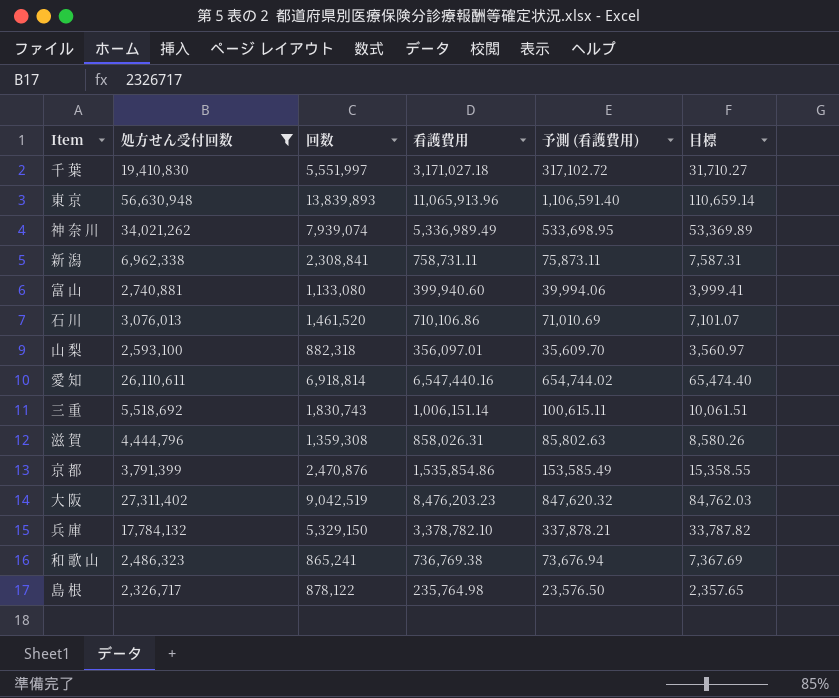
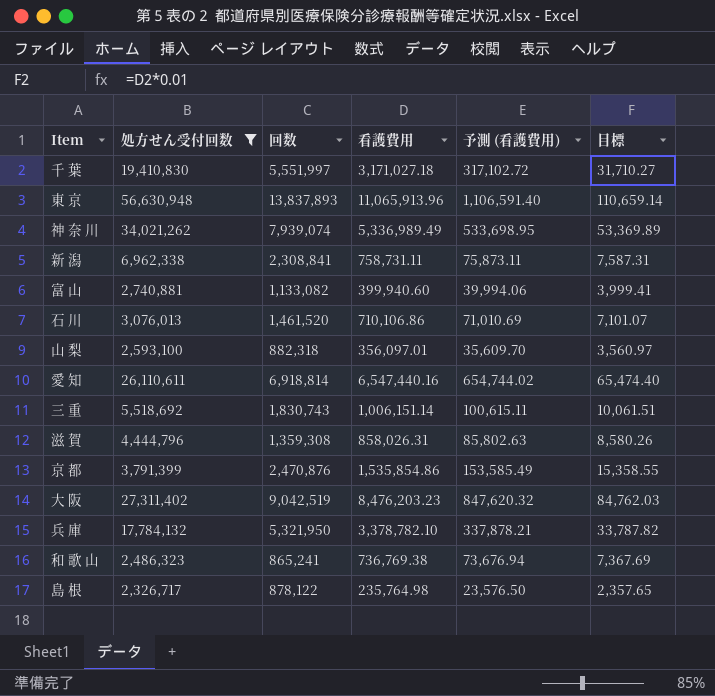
東 京 | 回数: 13,839,893 -> 13,837,893
富 山 | 回数: 1,133,080 -> 1,133,082
兵 庫 | 回数: 5,329,150 -> 5,321,950

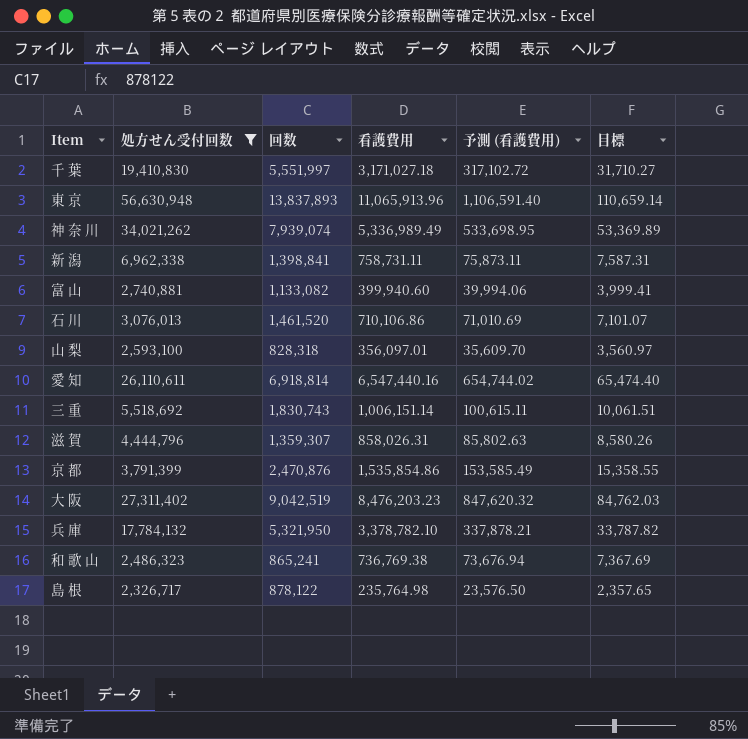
新 潟 | 回数: 2,308,841 -> 1,398,841
山 梨 | 回数: 882,318 -> 828,318
滋 賀 | 回数: 1,359,308 -> 1,359,307

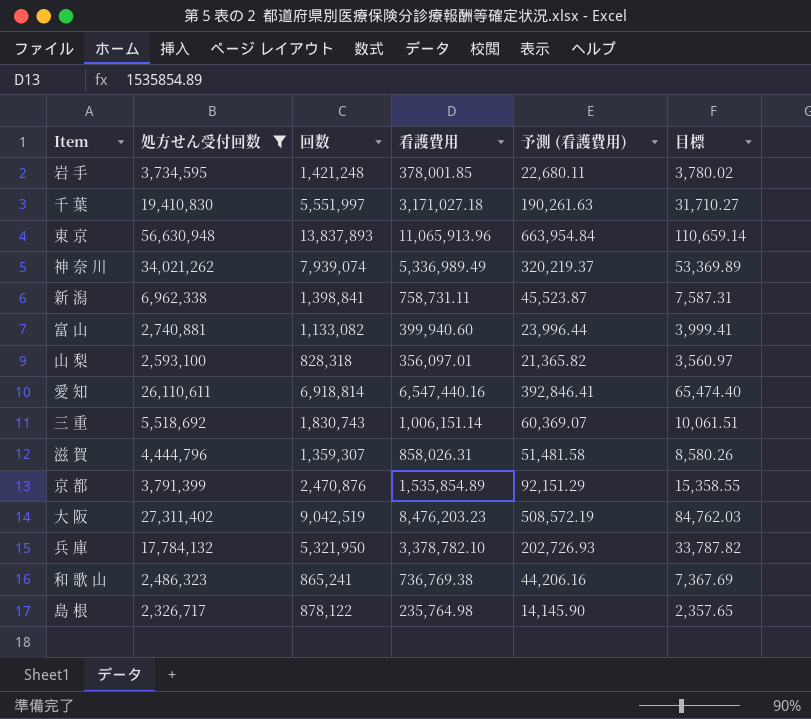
column 予測 (看護費用) | formula: [看護費用] * 0.1 -> [看護費用] * 0.06
row 石 川: 3,076,013 | 1,461,520 | 710,106.86 | 71,010.69 | 7,101.07 -> none
row 岩 手: none -> 3,734,595 | 1,421,248 | 378,001.85 | 22,680.11 | 3,780.02
京 都 | 看護費用: 1,535,854.86 -> 1,535,854.89

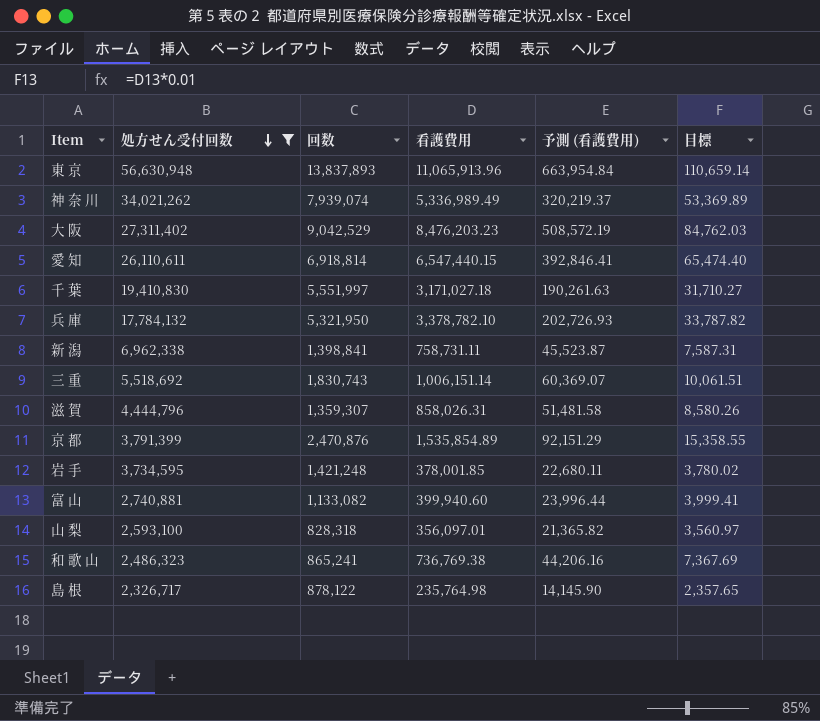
row order: none -> 処方せん受付回数 descending
大 阪 | 回数: 9,042,519 -> 9,042,529
愛 知 | 看護費用: 6,547,440.16 -> 6,547,440.15

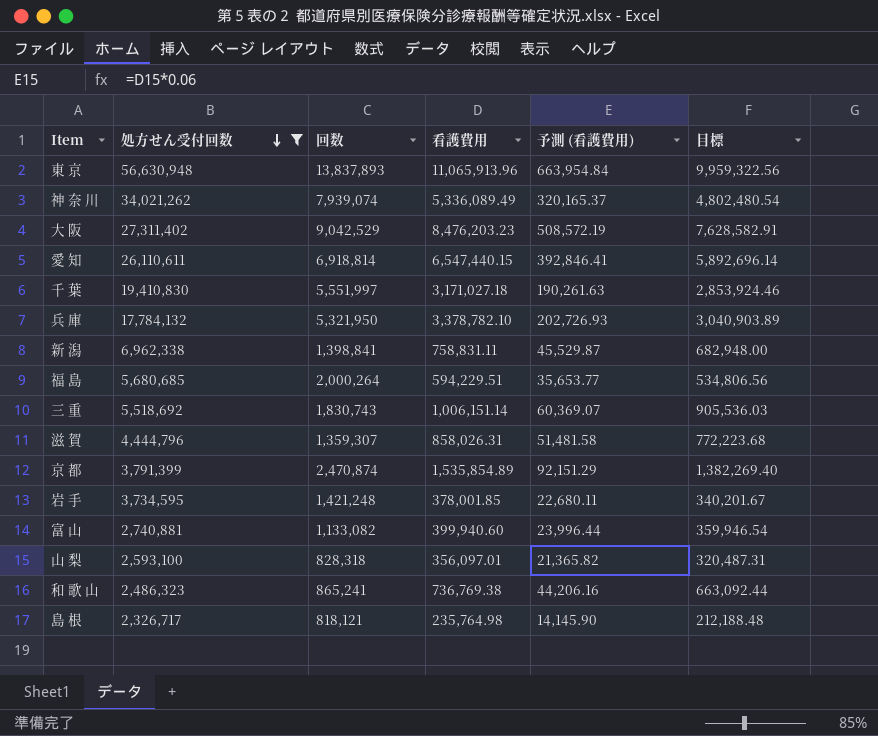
column 目標 | formula: [看護費用] * 0.01 -> [看護費用] * 0.9
神 奈 川 | 看護費用: 5,336,989.49 -> 5,336,089.49
神 奈 川 | 予測 (看護費用): 320,219.37 -> 320,165.37
新 潟 | 看護費用: 758,731.11 -> 758,831.11
新 潟 | 予測 (看護費用): 45,523.87 -> 45,529.87
row 福 島: none -> 5,680,685 | 2,000,264 | 594,229.51 | 35,653.77 | 534,806.56
京 都 | 回数: 2,470,876 -> 2,470,874
島 根 | 回数: 878,122 -> 818,121

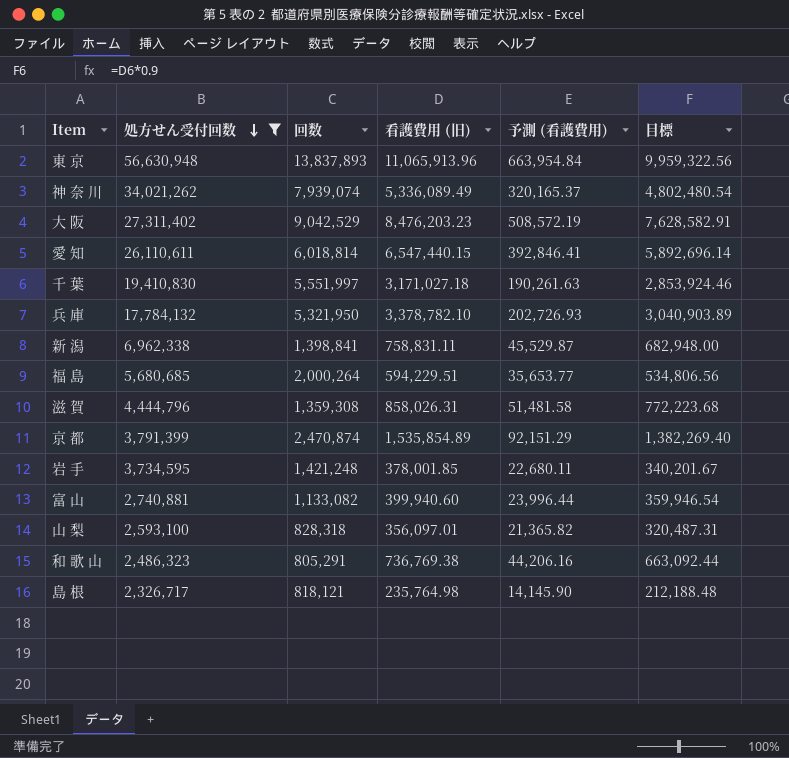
column name: 看護費用 -> 看護費用 (旧)
row 三 重: 5,518,692 | 1,830,743 | 1,006,151.14 | 60,369.07 | 905,536.03 -> none
愛 知 | 回数: 6,918,814 -> 6,018,814
滋 賀 | 回数: 1,359,307 -> 1,359,308
和 歌 山 | 回数: 865,241 -> 805,291

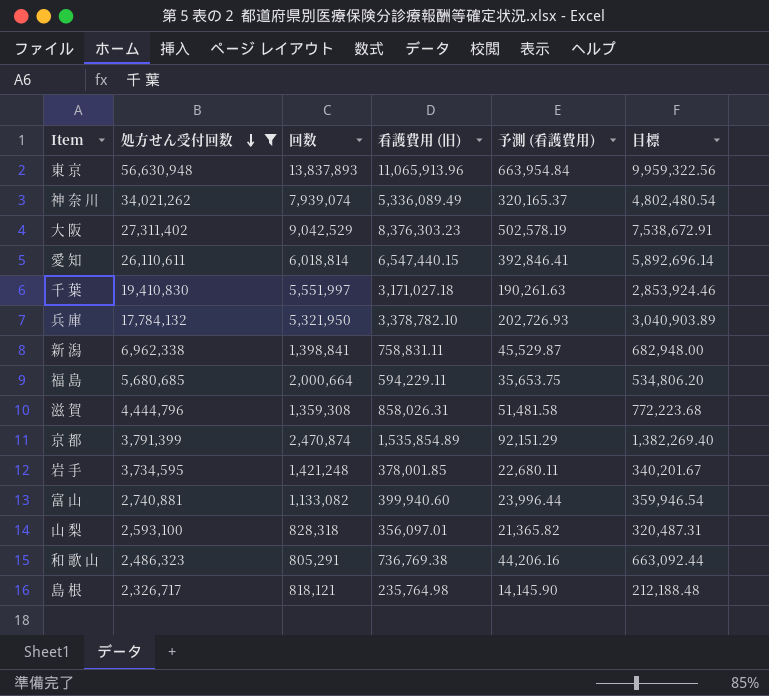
大 阪 | 看護費用 (旧): 8,476,203.23 -> 8,376,303.23
大 阪 | 予測 (看護費用): 508,572.19 -> 502,578.19
大 阪 | 目標: 7,628,582.91 -> 7,538,672.91
福 島 | 回数: 2,000,264 -> 2,000,664
福 島 | 看護費用 (旧): 594,229.51 -> 594,229.11
福 島 | 予測 (看護費用): 35,653.77 -> 35,653.75
福 島 | 目標: 534,806.56 -> 534,806.20

